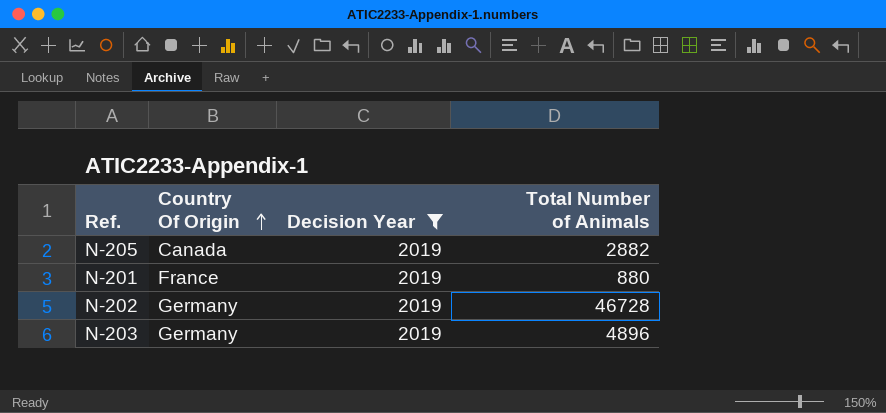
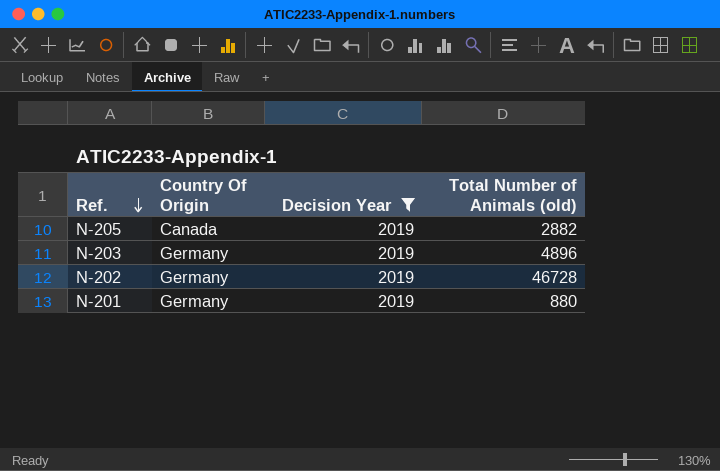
row order: Country Of Origin ascending -> Ref. descending
column name: Total Number of Animals -> Total Number of Animals (old)
N-201 | Country Of Origin: France -> Germany

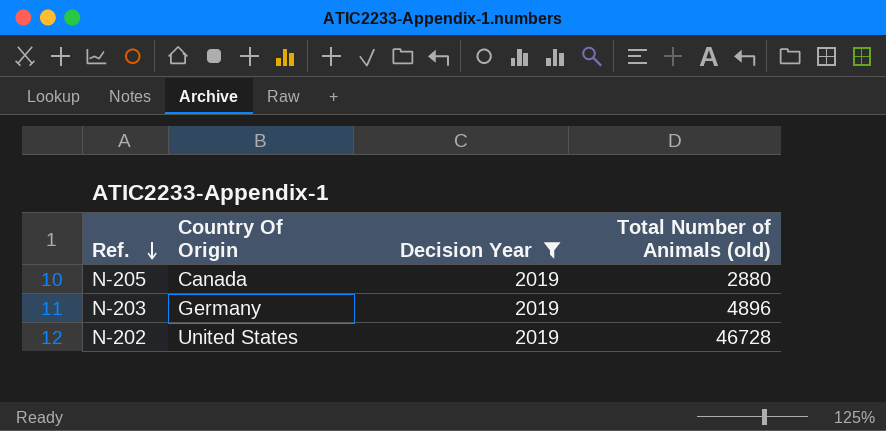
row N-201: Germany | 2019 | 880 -> none
N-205 | Total Number of Animals (old): 2882 -> 2880
N-202 | Country Of Origin: Germany -> United States

